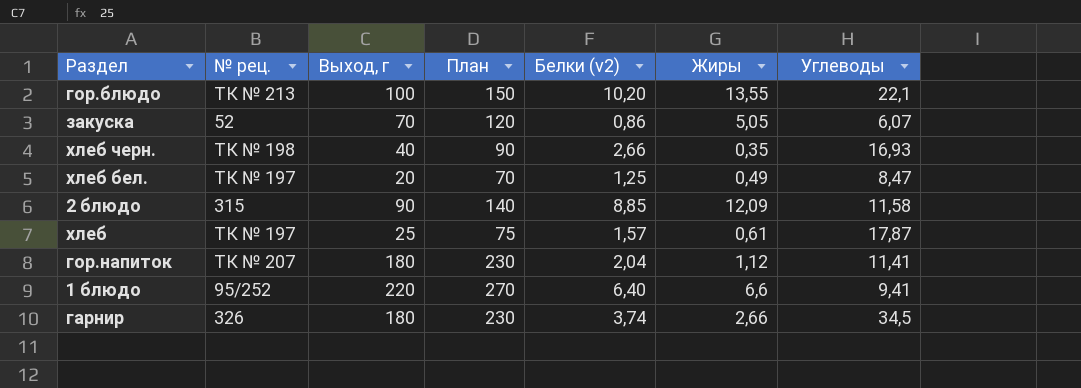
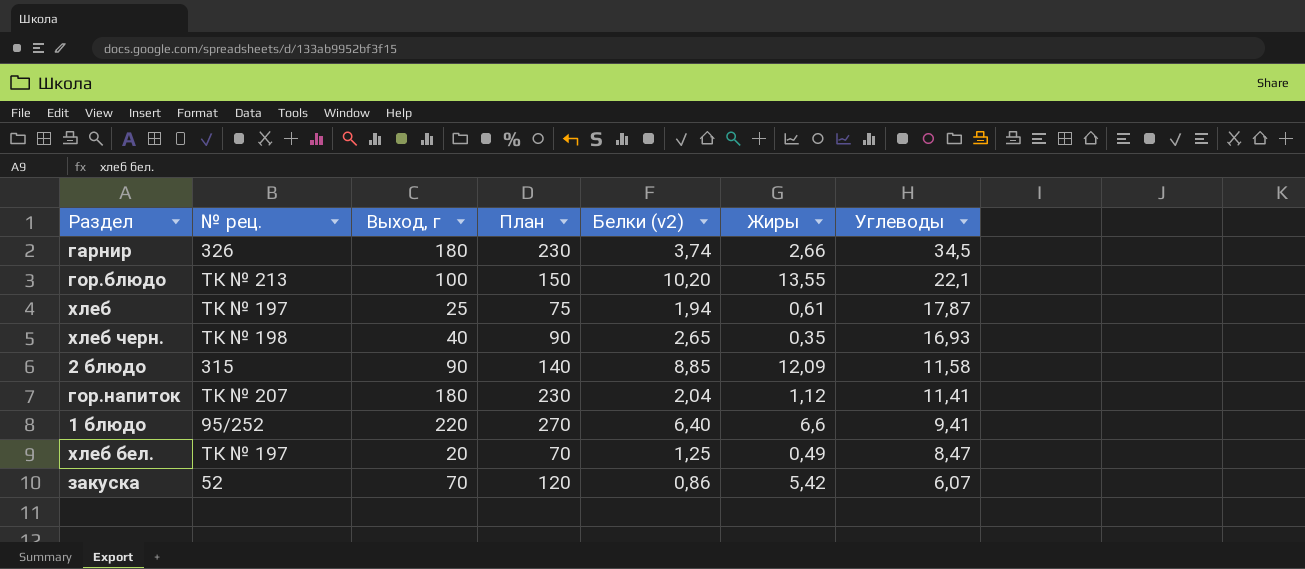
row order: none -> Углеводы descending
хлеб | Белки (v2): 1,57 -> 1,94
хлеб черн. | Белки (v2): 2,66 -> 2,65
закуска | Жиры: 5,05 -> 5,42

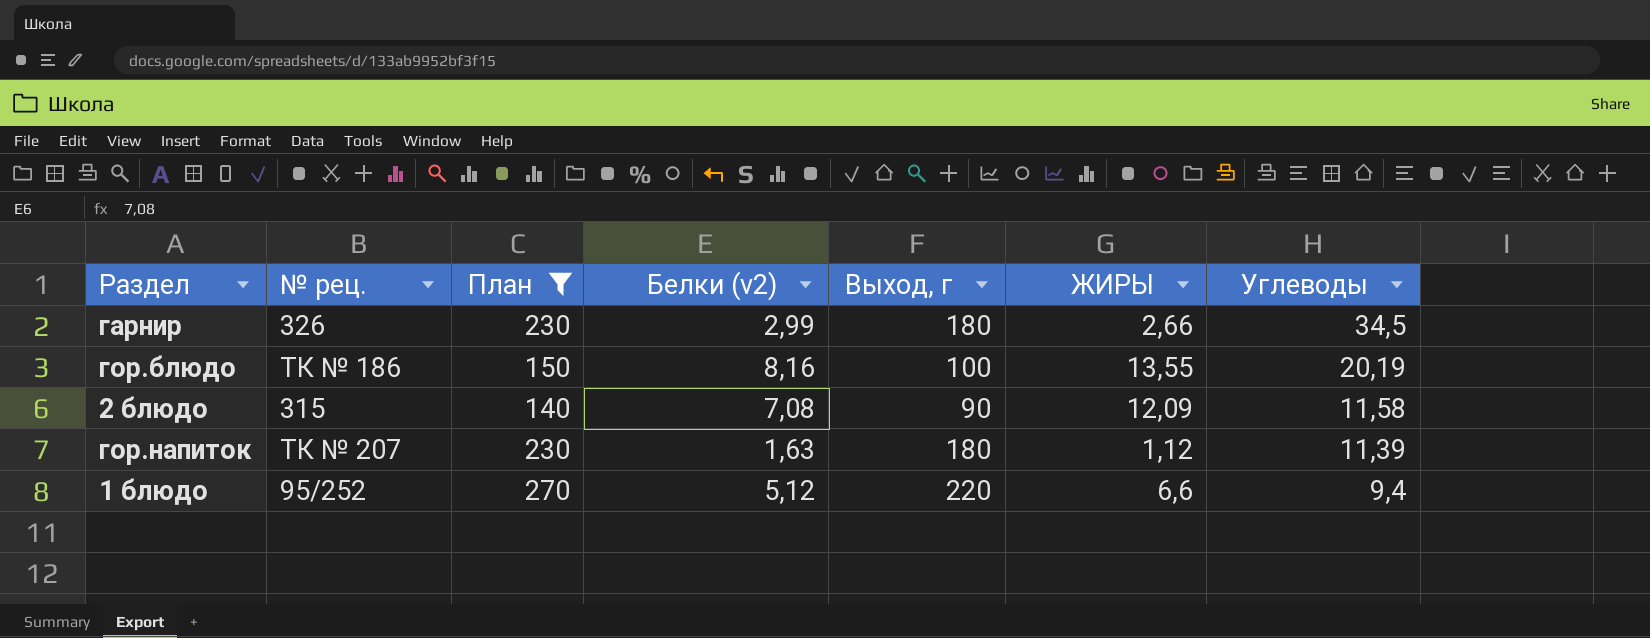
filter: none -> План >= 140
column Выход, г | position: 3 -> 5
column name: Жиры -> ЖИРЫ
гарнир | Белки (v2): 3,74 -> 2,99
гор.блюдо | № рец.: ТК № 213 -> ТК № 186
гор.блюдо | Белки (v2): 10,20 -> 8,16
гор.блюдо | Углеводы: 22,1 -> 20,19
2 блюдо | Белки (v2): 8,85 -> 7,08
гор.напиток | Белки (v2): 2,04 -> 1,63
гор.напиток | Углеводы: 11,41 -> 11,39
1 блюдо | Белки (v2): 6,40 -> 5,12
1 блюдо | Углеводы: 9,41 -> 9,4

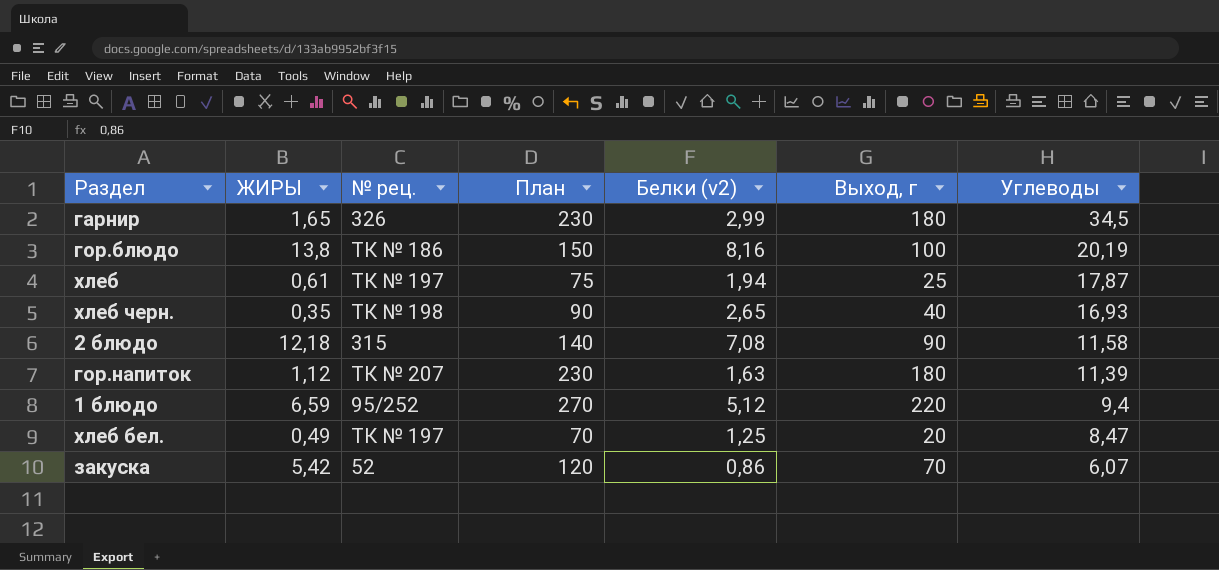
filter: План >= 140 -> none
column ЖИРЫ | position: 6 -> 2
гарнир | ЖИРЫ: 2,66 -> 1,65
гор.блюдо | ЖИРЫ: 13,55 -> 13,8
2 блюдо | ЖИРЫ: 12,09 -> 12,18
1 блюдо | ЖИРЫ: 6,6 -> 6,59

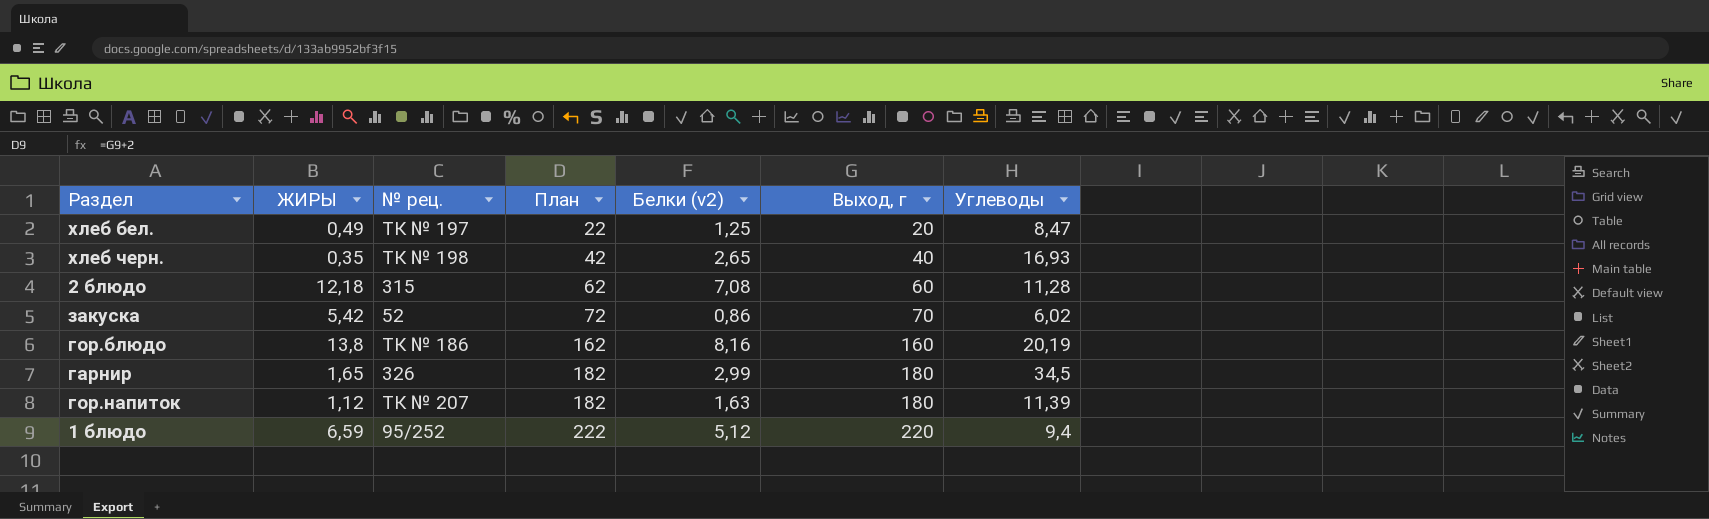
row order: Углеводы descending -> План ascending
column План | formula: [Выход, г] + 50 -> [Выход, г] + 2
row хлеб: 0,61 | ТК № 197 | 75 | 1,94 | 25 | 17,87 -> none
2 блюдо | Выход, г: 90 -> 60
2 блюдо | Углеводы: 11,58 -> 11,28
закуска | Углеводы: 6,07 -> 6,02
гор.блюдо | Выход, г: 100 -> 160

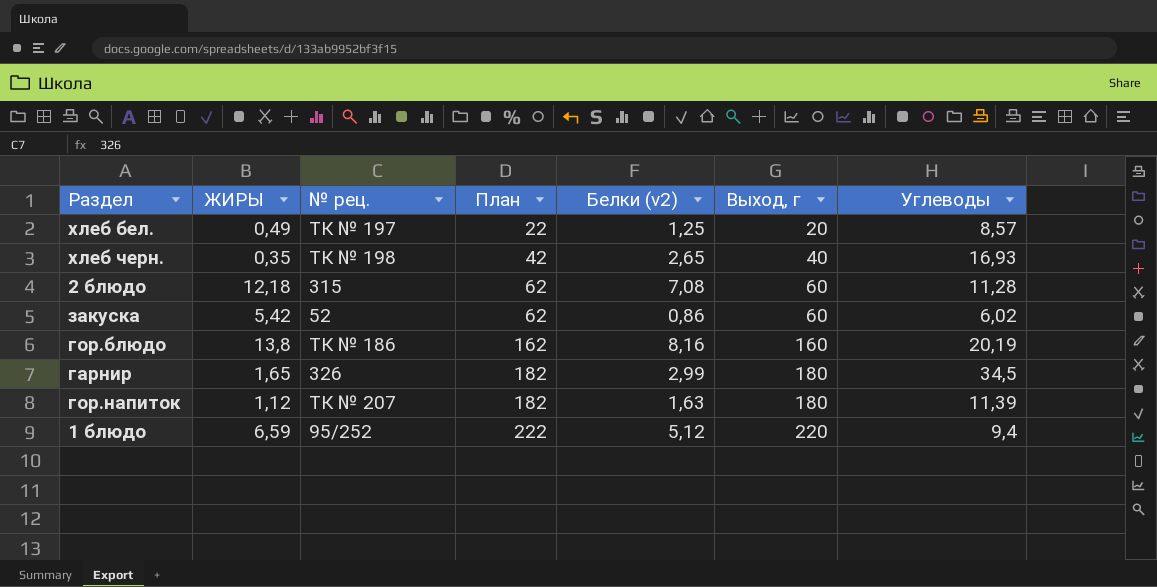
хлеб бел. | Углеводы: 8,47 -> 8,57
закуска | План: 72 -> 62
закуска | Выход, г: 70 -> 60

